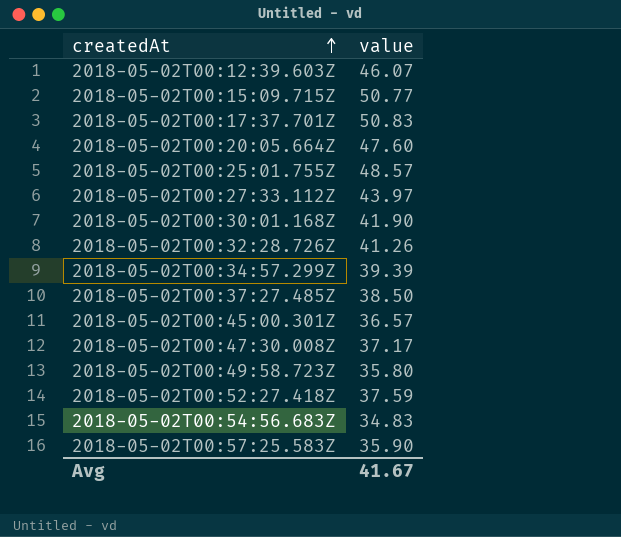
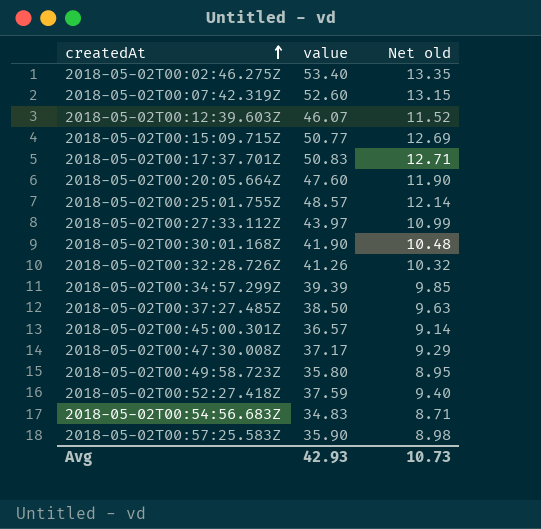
column Net old | formula: none -> [value] * 0.25
row 2018-05-02T00:02:46.275Z: none -> 53.40 | 13.35
row 2018-05-02T00:07:42.319Z: none -> 52.60 | 13.15
Avg | value: 41.67 -> 42.93

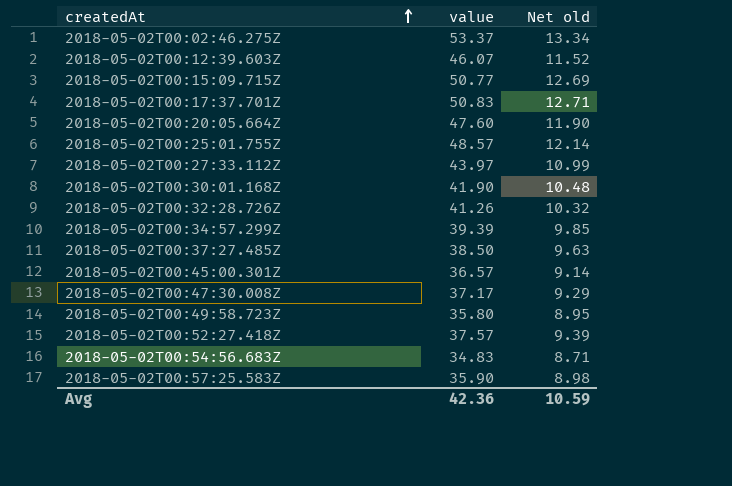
row 2018-05-02T00:07:42.319Z: 52.60 | 13.15 -> none
2018-05-02T00:02:46.275Z | value: 53.40 -> 53.37
2018-05-02T00:02:46.275Z | Net old: 13.35 -> 13.34
2018-05-02T00:52:27.418Z | value: 37.59 -> 37.57
2018-05-02T00:52:27.418Z | Net old: 9.40 -> 9.39
Avg | value: 42.93 -> 42.36
Avg | Net old: 10.73 -> 10.59

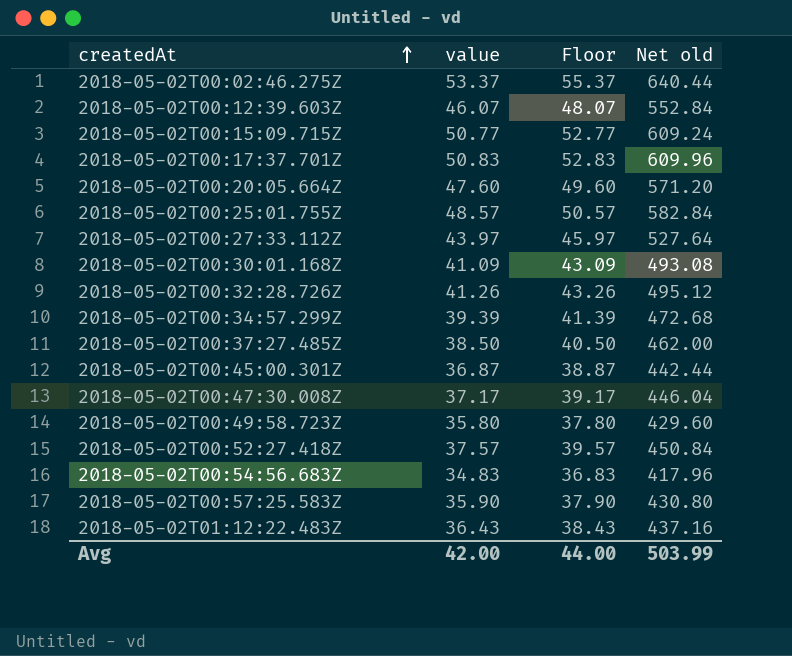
column Floor | formula: none -> [value] + 2
column Net old | formula: [value] * 0.25 -> [value] * 12
2018-05-02T00:30:01.168Z | value: 41.90 -> 41.09
2018-05-02T00:45:00.301Z | value: 36.57 -> 36.87
row 2018-05-02T01:12:22.483Z: none -> 36.43 | 38.43 | 437.16
Avg | value: 42.36 -> 42.00
Avg | Net old: 10.59 -> 503.99

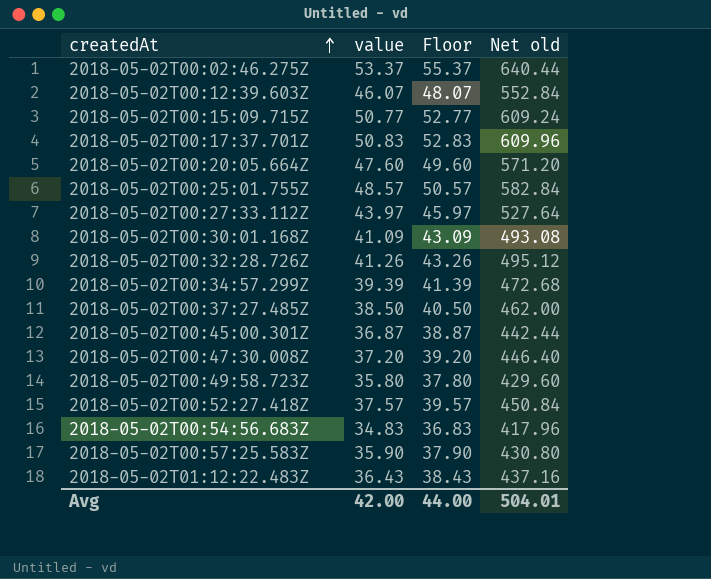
2018-05-02T00:47:30.008Z | value: 37.17 -> 37.20
2018-05-02T00:47:30.008Z | Floor: 39.17 -> 39.20
2018-05-02T00:47:30.008Z | Net old: 446.04 -> 446.40
Avg | Net old: 503.99 -> 504.01

